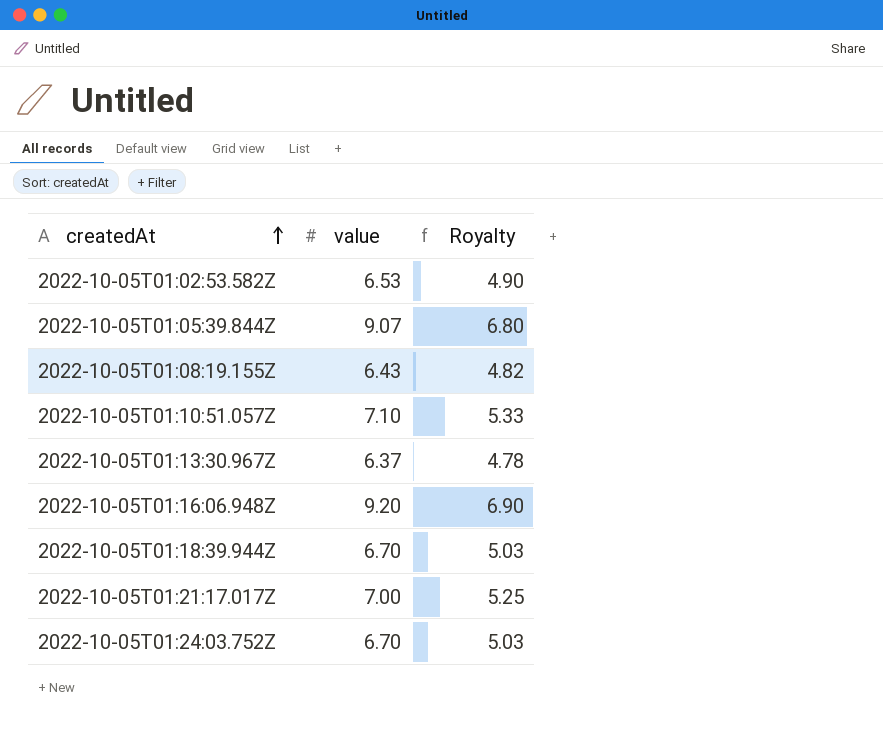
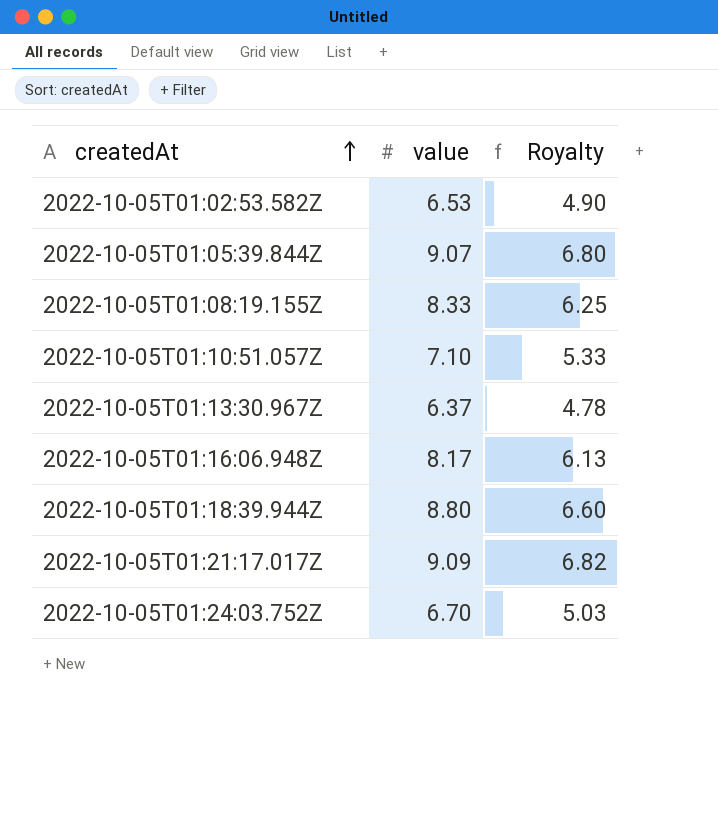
2022-10-05T01:08:19.155Z | value: 6.43 -> 8.33
2022-10-05T01:08:19.155Z | Royalty: 4.82 -> 6.25
2022-10-05T01:16:06.948Z | value: 9.20 -> 8.17
2022-10-05T01:16:06.948Z | Royalty: 6.90 -> 6.13
2022-10-05T01:18:39.944Z | value: 6.70 -> 8.80
2022-10-05T01:18:39.944Z | Royalty: 5.03 -> 6.60
2022-10-05T01:21:17.017Z | value: 7.00 -> 9.09
2022-10-05T01:21:17.017Z | Royalty: 5.25 -> 6.82

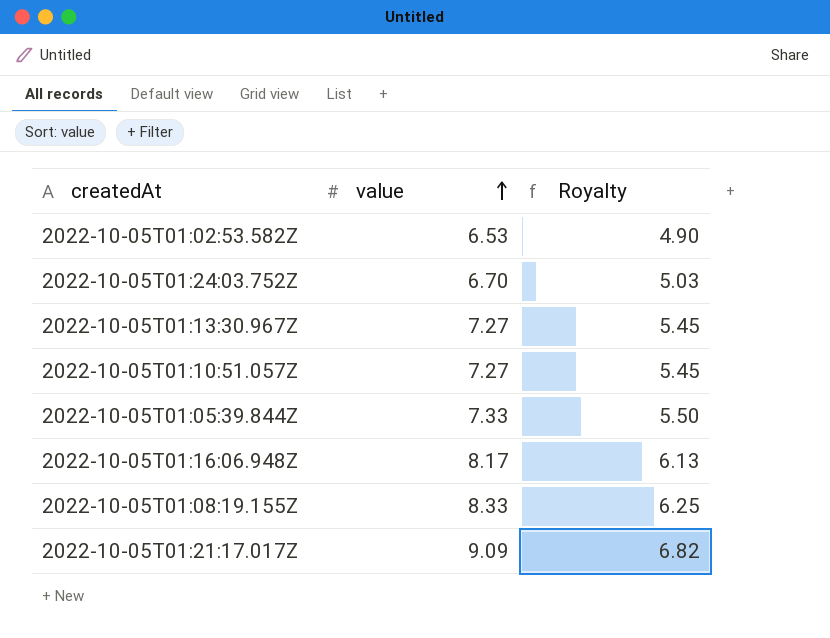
row order: createdAt ascending -> value ascending
row 2022-10-05T01:18:39.944Z: 8.80 | 6.60 -> none
2022-10-05T01:13:30.967Z | value: 6.37 -> 7.27
2022-10-05T01:13:30.967Z | Royalty: 4.78 -> 5.45
2022-10-05T01:10:51.057Z | value: 7.10 -> 7.27
2022-10-05T01:10:51.057Z | Royalty: 5.33 -> 5.45
2022-10-05T01:05:39.844Z | value: 9.07 -> 7.33
2022-10-05T01:05:39.844Z | Royalty: 6.80 -> 5.50

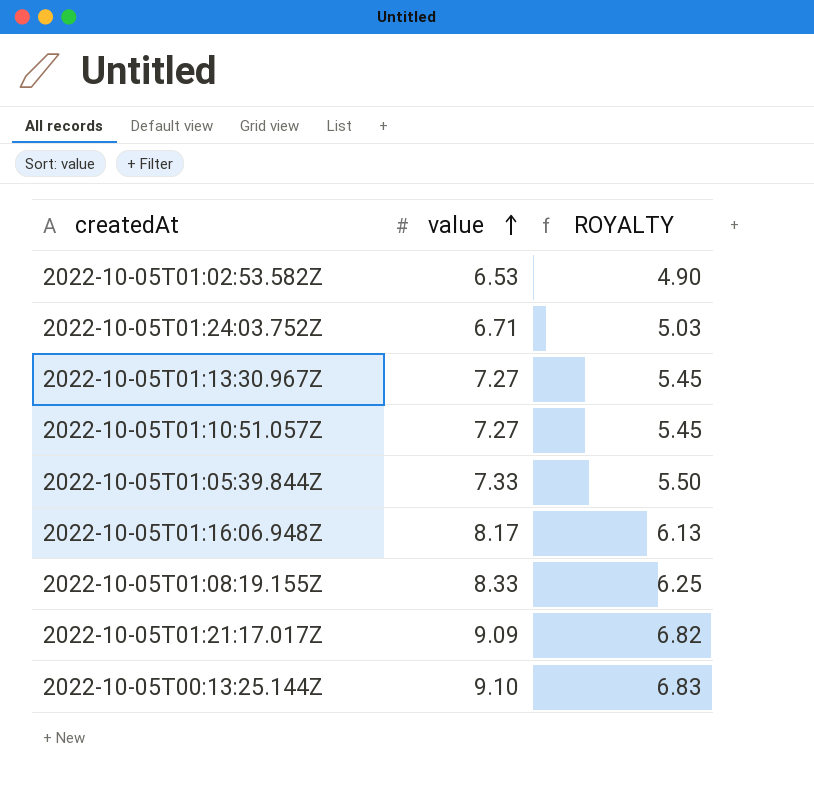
column name: Royalty -> ROYALTY
2022-10-05T01:24:03.752Z | value: 6.70 -> 6.71
row 2022-10-05T00:13:25.144Z: none -> 9.10 | 6.83

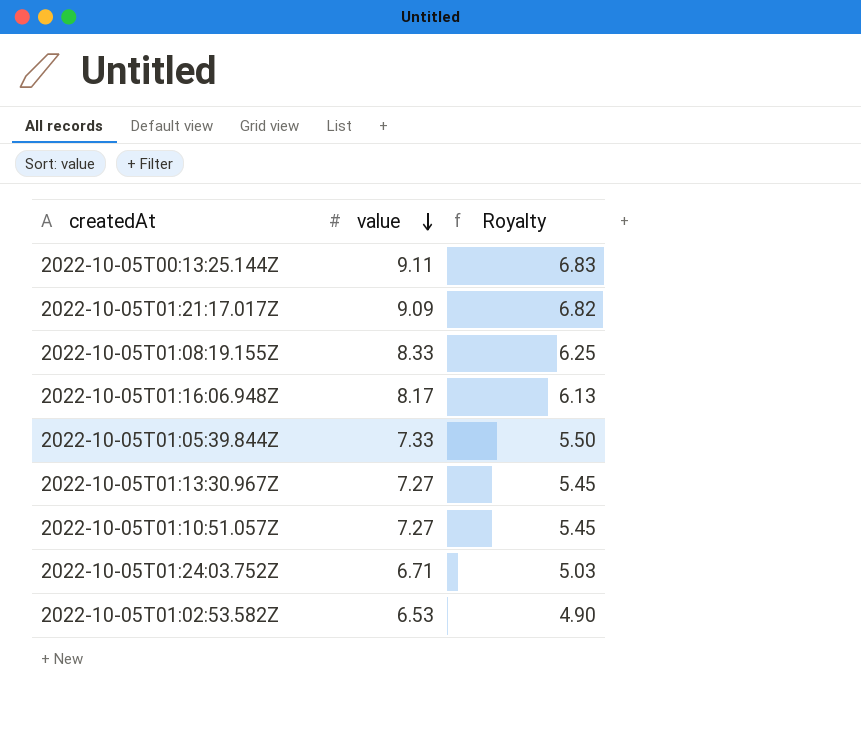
row order: value ascending -> value descending
column name: ROYALTY -> Royalty
2022-10-05T00:13:25.144Z | value: 9.10 -> 9.11

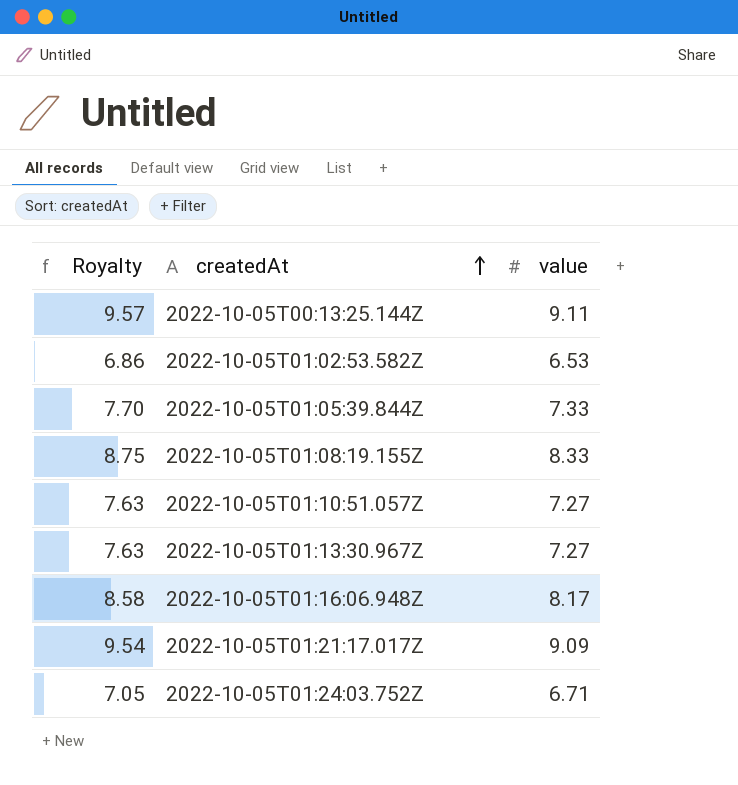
row order: value descending -> createdAt ascending
column Royalty | formula: [value] * 0.75 -> [value] * 1.05
column Royalty | position: 3 -> 1

